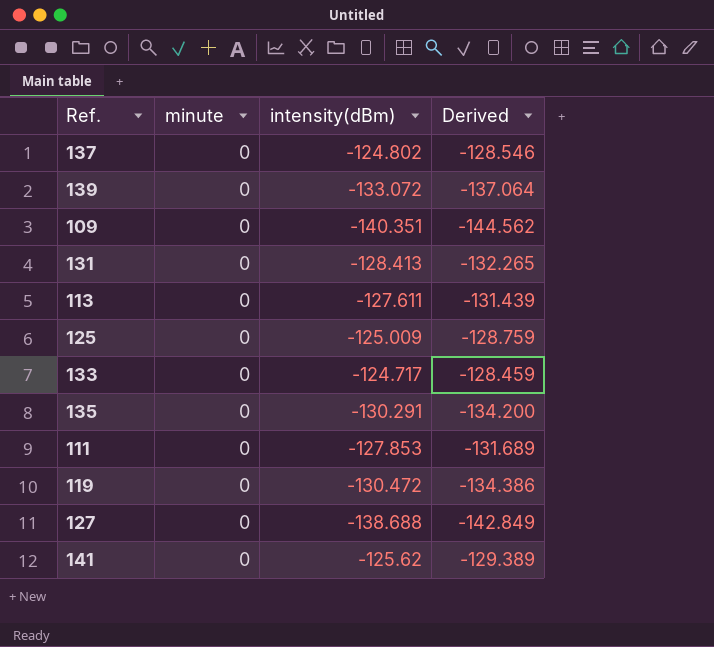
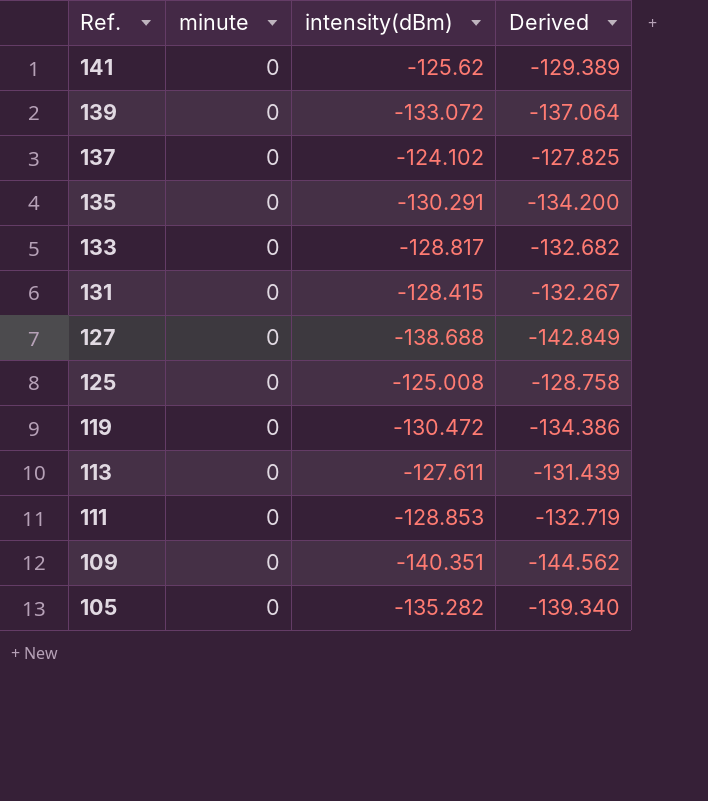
row order: none -> Ref. descending
137 | intensity(dBm): -124.802 -> -124.102
137 | Derived: -128.546 -> -127.825
133 | intensity(dBm): -124.717 -> -128.817
133 | Derived: -128.459 -> -132.682
131 | intensity(dBm): -128.413 -> -128.415
131 | Derived: -132.265 -> -132.267
125 | intensity(dBm): -125.009 -> -125.008
125 | Derived: -128.759 -> -128.758
111 | intensity(dBm): -127.853 -> -128.853
111 | Derived: -131.689 -> -132.719
row 105: none -> 0 | -135.282 | -139.340

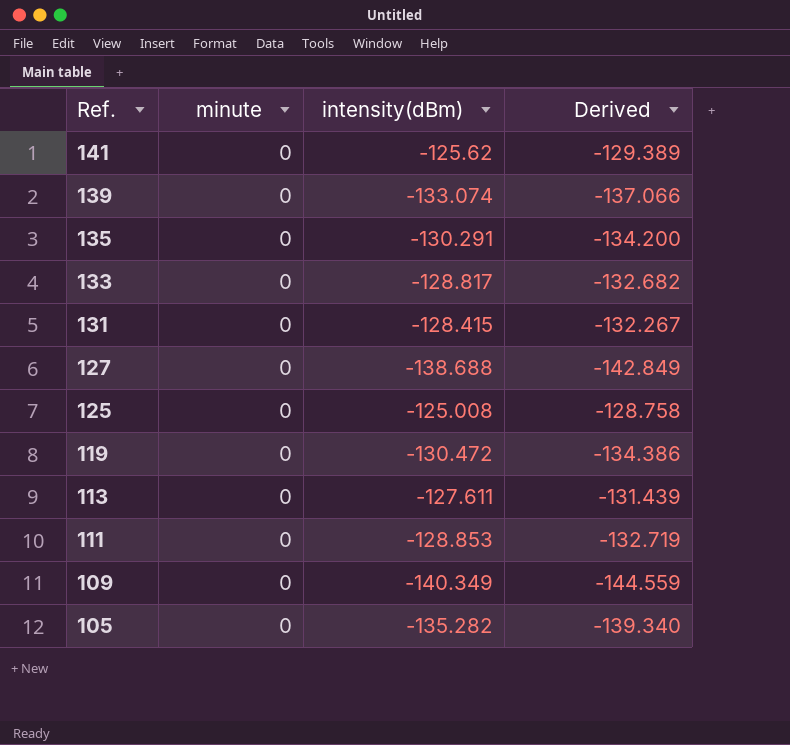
row 137: 0 | -124.102 | -127.825 -> none
139 | intensity(dBm): -133.072 -> -133.074
139 | Derived: -137.064 -> -137.066
109 | intensity(dBm): -140.351 -> -140.349
109 | Derived: -144.562 -> -144.559

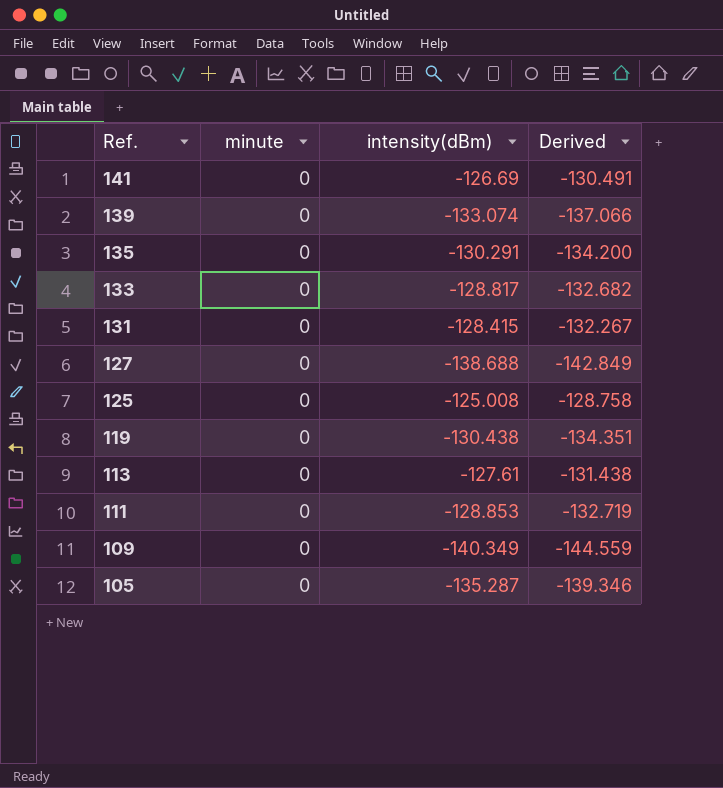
141 | intensity(dBm): -125.62 -> -126.69
141 | Derived: -129.389 -> -130.491
119 | intensity(dBm): -130.472 -> -130.438
119 | Derived: -134.386 -> -134.351
113 | intensity(dBm): -127.611 -> -127.61
113 | Derived: -131.439 -> -131.438
105 | intensity(dBm): -135.282 -> -135.287
105 | Derived: -139.340 -> -139.346

